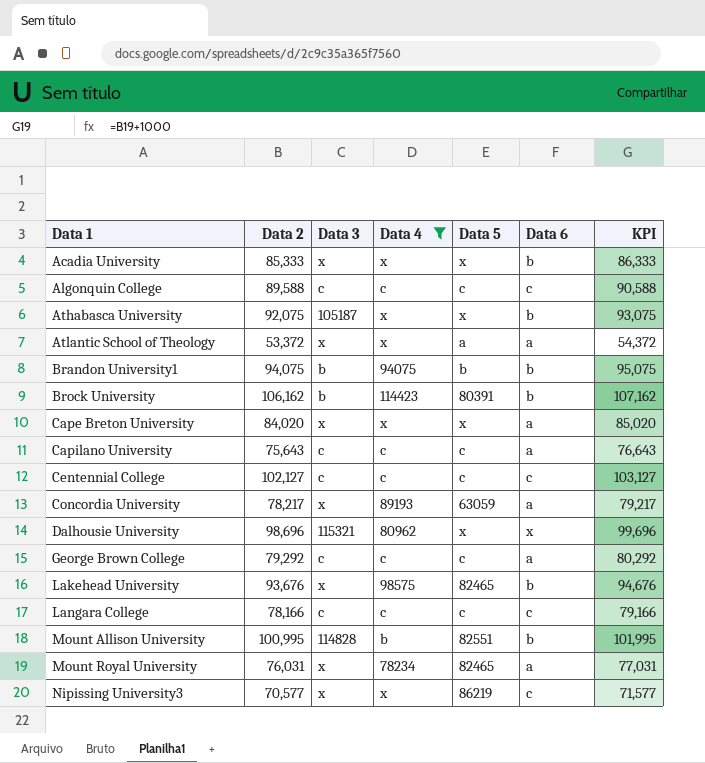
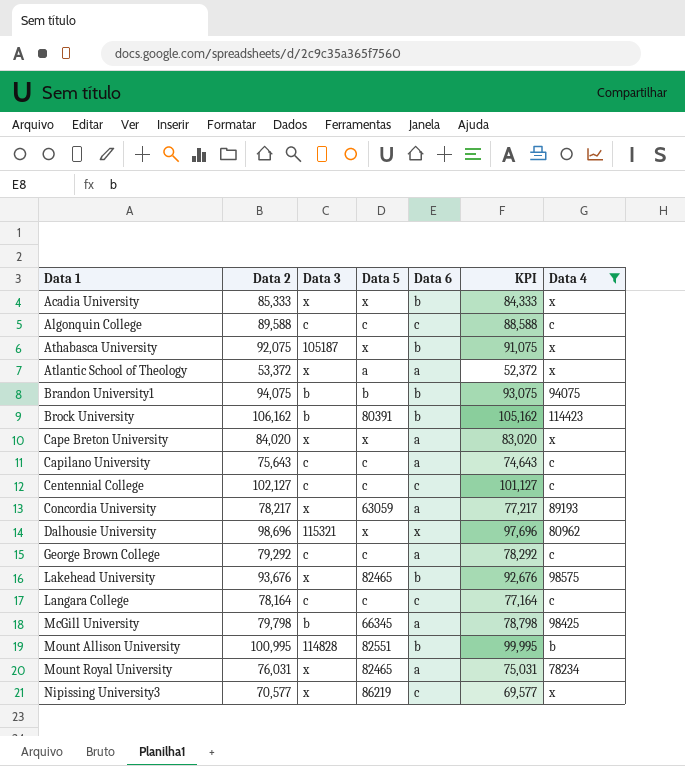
column KPI | formula: [Data 2] + 1000 -> [Data 2] - 1000
column Data 4 | position: 4 -> 7
Langara College | Data 2: 78,166 -> 78,164
row McGill University: none -> 79,798 | b | 66345 | a | 78,798 | 98425

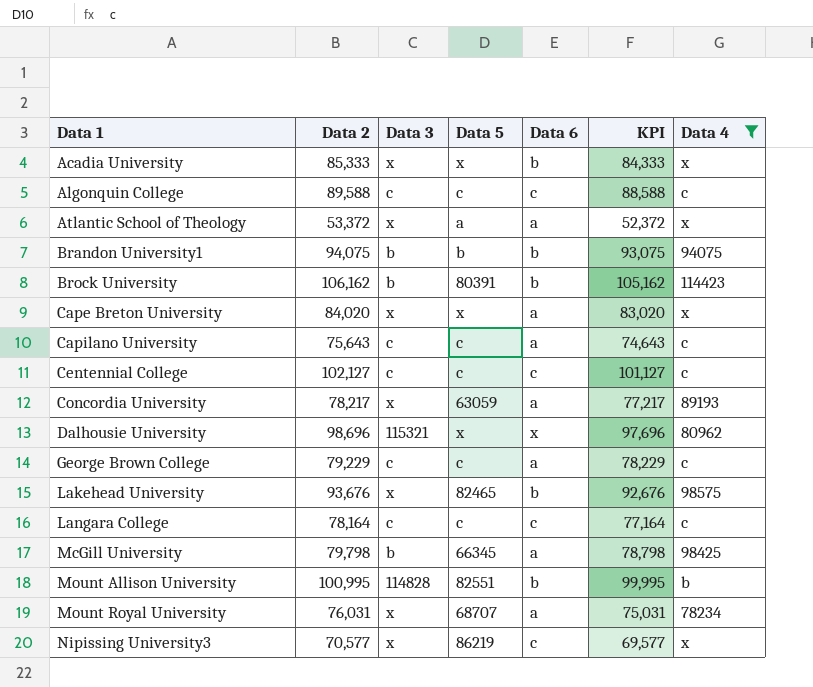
row Athabasca University: 92,075 | 105187 | x | b | 91,075 | x -> none
George Brown College | Data 2: 79,292 -> 79,229
George Brown College | KPI: 78,292 -> 78,229
Mount Royal University | Data 5: 82465 -> 68707

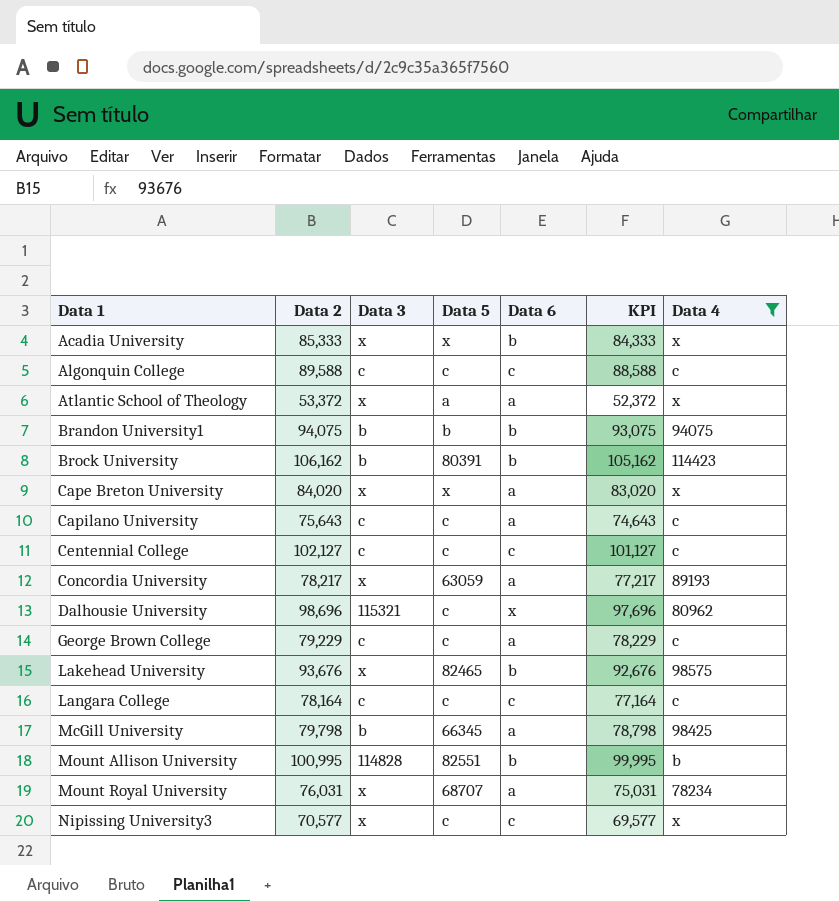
Dalhousie University | Data 5: x -> c
Nipissing University3 | Data 5: 86219 -> c

